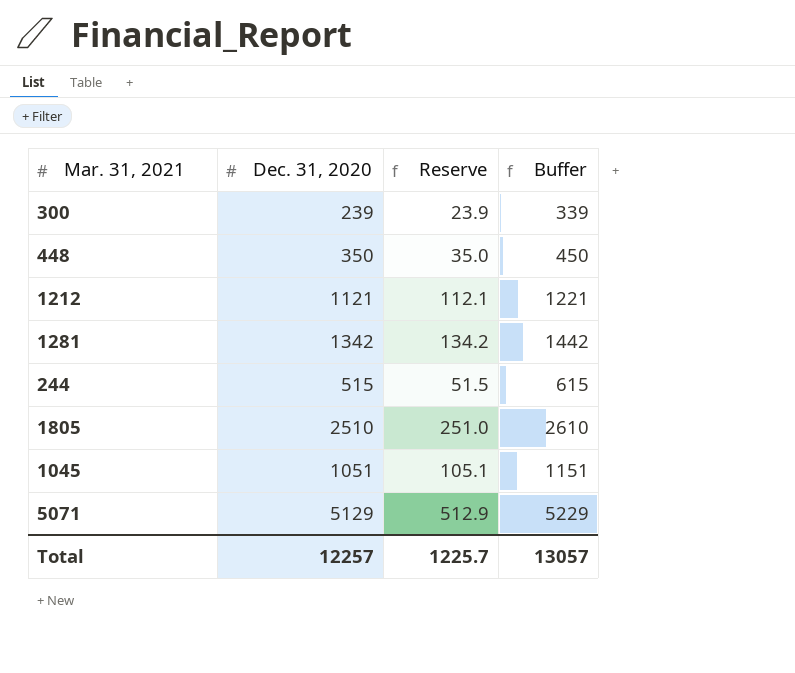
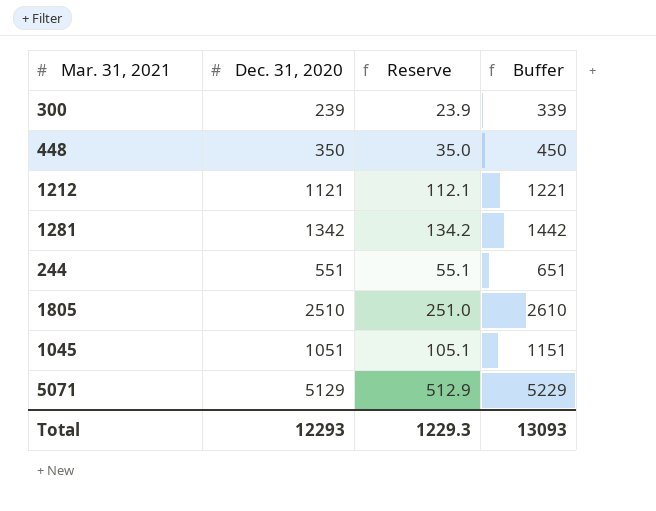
244 | Dec. 31, 2020: 515 -> 551
244 | Reserve: 51.5 -> 55.1
244 | Buffer: 615 -> 651
Total | Dec. 31, 2020: 12257 -> 12293
Total | Reserve: 1225.7 -> 1229.3
Total | Buffer: 13057 -> 13093

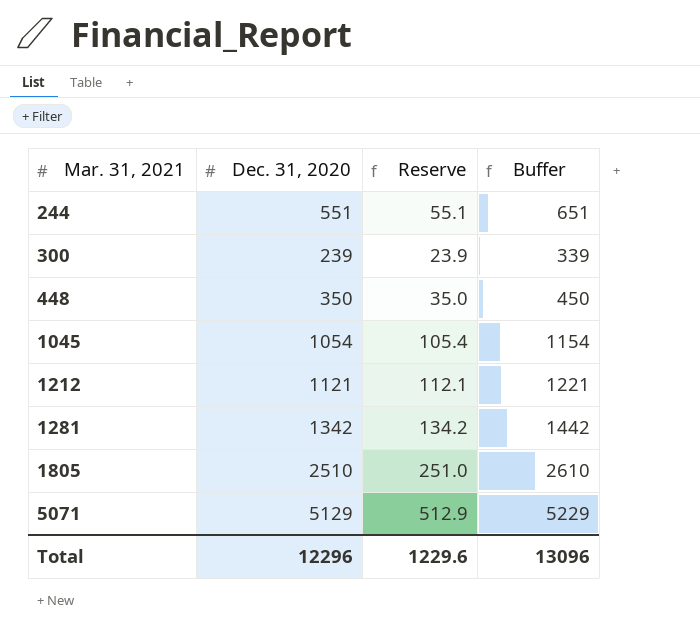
row order: none -> Mar. 31, 2021 ascending
1045 | Dec. 31, 2020: 1051 -> 1054
1045 | Reserve: 105.1 -> 105.4
1045 | Buffer: 1151 -> 1154
Total | Dec. 31, 2020: 12293 -> 12296
Total | Reserve: 1229.3 -> 1229.6
Total | Buffer: 13093 -> 13096

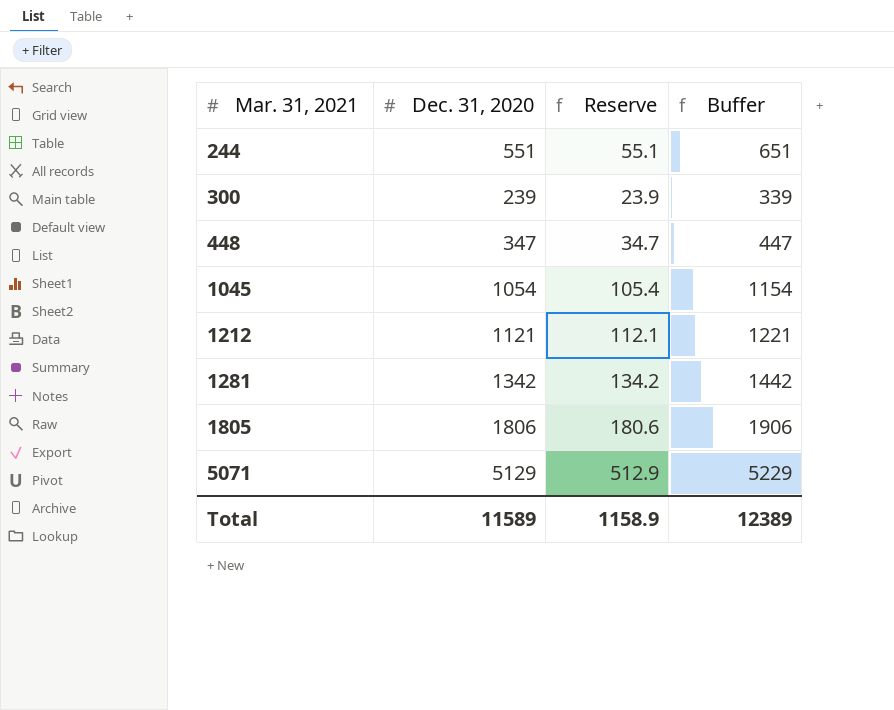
448 | Dec. 31, 2020: 350 -> 347
448 | Reserve: 35.0 -> 34.7
448 | Buffer: 450 -> 447
1805 | Dec. 31, 2020: 2510 -> 1806
1805 | Reserve: 251.0 -> 180.6
1805 | Buffer: 2610 -> 1906
Total | Dec. 31, 2020: 12296 -> 11589
Total | Reserve: 1229.6 -> 1158.9
Total | Buffer: 13096 -> 12389

